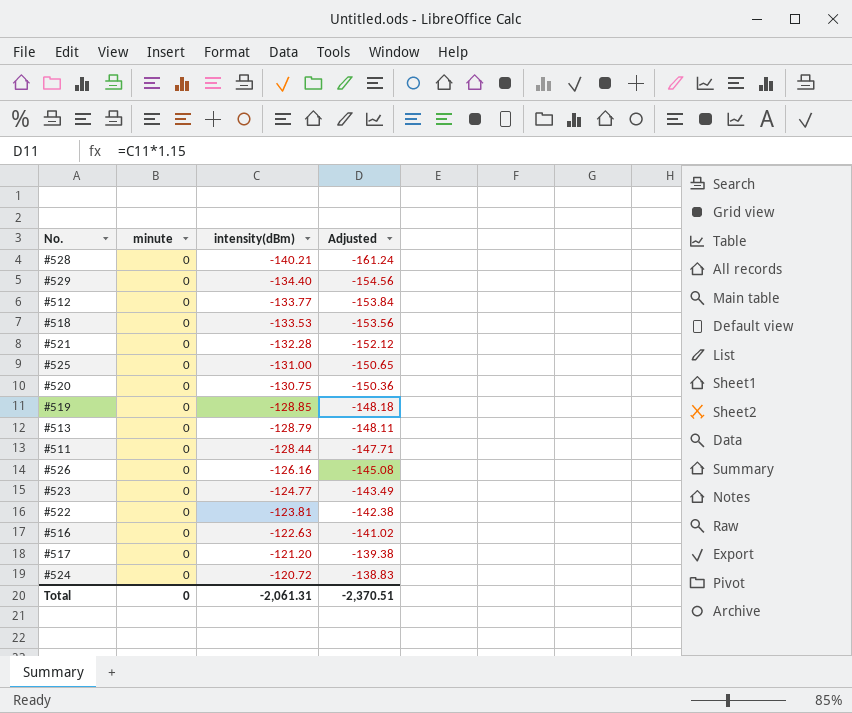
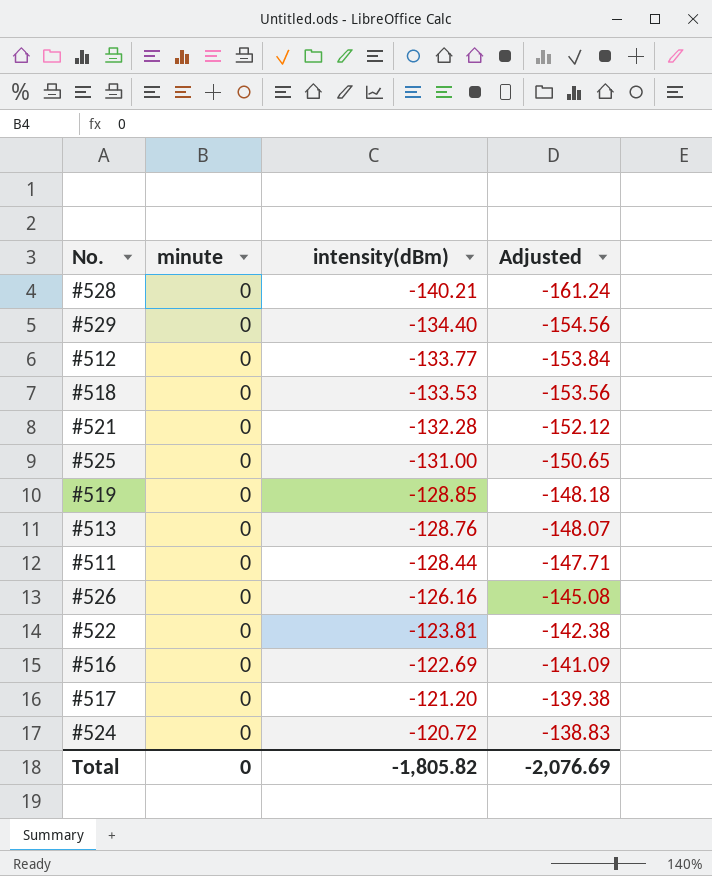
row #520: 0 | -130.75 | -150.36 -> none
row #523: 0 | -124.77 | -143.49 -> none
#513 | intensity(dBm): -128.79 -> -128.76
#513 | Adjusted: -148.11 -> -148.07
#516 | intensity(dBm): -122.63 -> -122.69
#516 | Adjusted: -141.02 -> -141.09
Total | intensity(dBm): -2,061.31 -> -1,805.82
Total | Adjusted: -2,370.51 -> -2,076.69

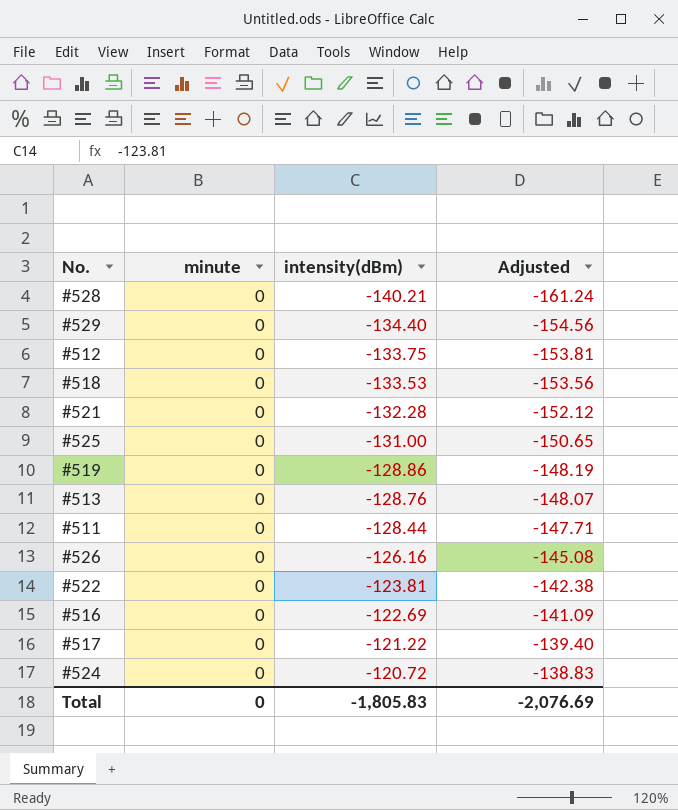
#512 | intensity(dBm): -133.77 -> -133.75
#512 | Adjusted: -153.84 -> -153.81
#519 | intensity(dBm): -128.85 -> -128.86
#519 | Adjusted: -148.18 -> -148.19
#517 | intensity(dBm): -121.20 -> -121.22
#517 | Adjusted: -139.38 -> -139.40
Total | intensity(dBm): -1,805.82 -> -1,805.83

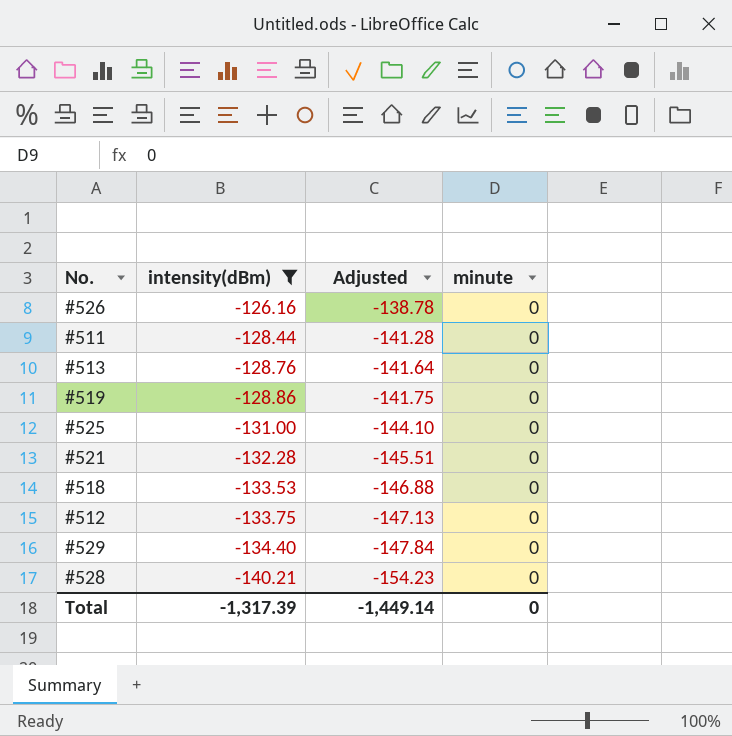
filter: none -> intensity(dBm) <= -126.16
row order: intensity(dBm) ascending -> intensity(dBm) descending
column Adjusted | formula: [intensity(dBm)] * 1.15 -> [intensity(dBm)] * 1.1
column minute | position: 2 -> 4
Total | intensity(dBm): -1,805.83 -> -1,317.39
Total | Adjusted: -2,076.69 -> -1,449.14

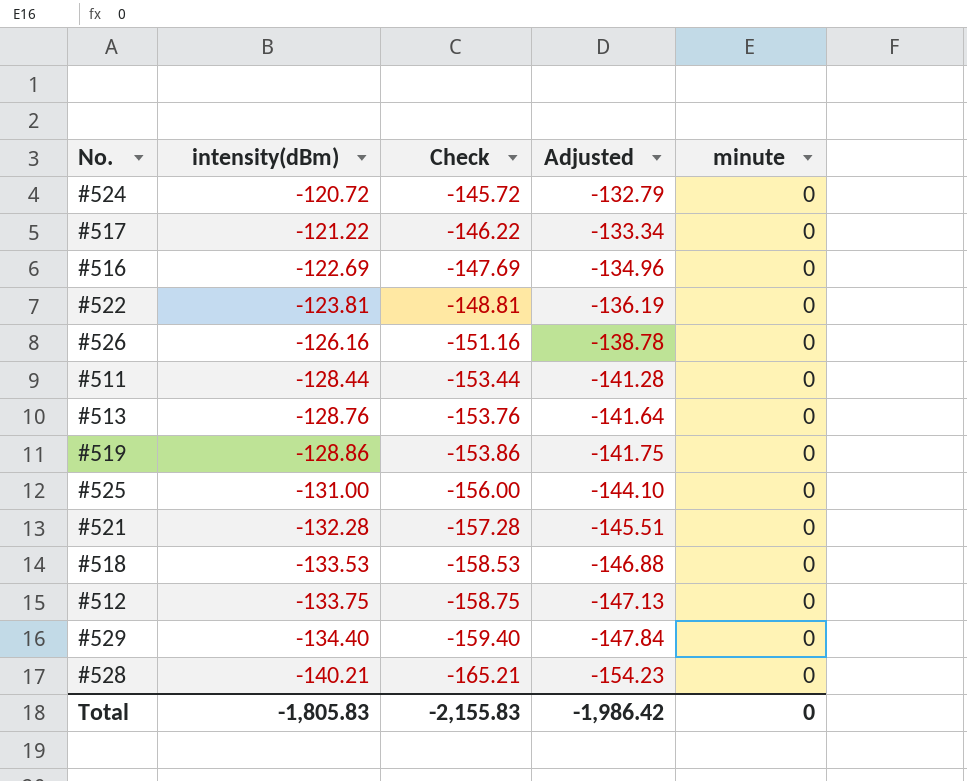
filter: intensity(dBm) <= -126.16 -> none
column Check | formula: none -> [intensity(dBm)] - 25
Total | intensity(dBm): -1,317.39 -> -1,805.83
Total | Adjusted: -1,449.14 -> -1,986.42

